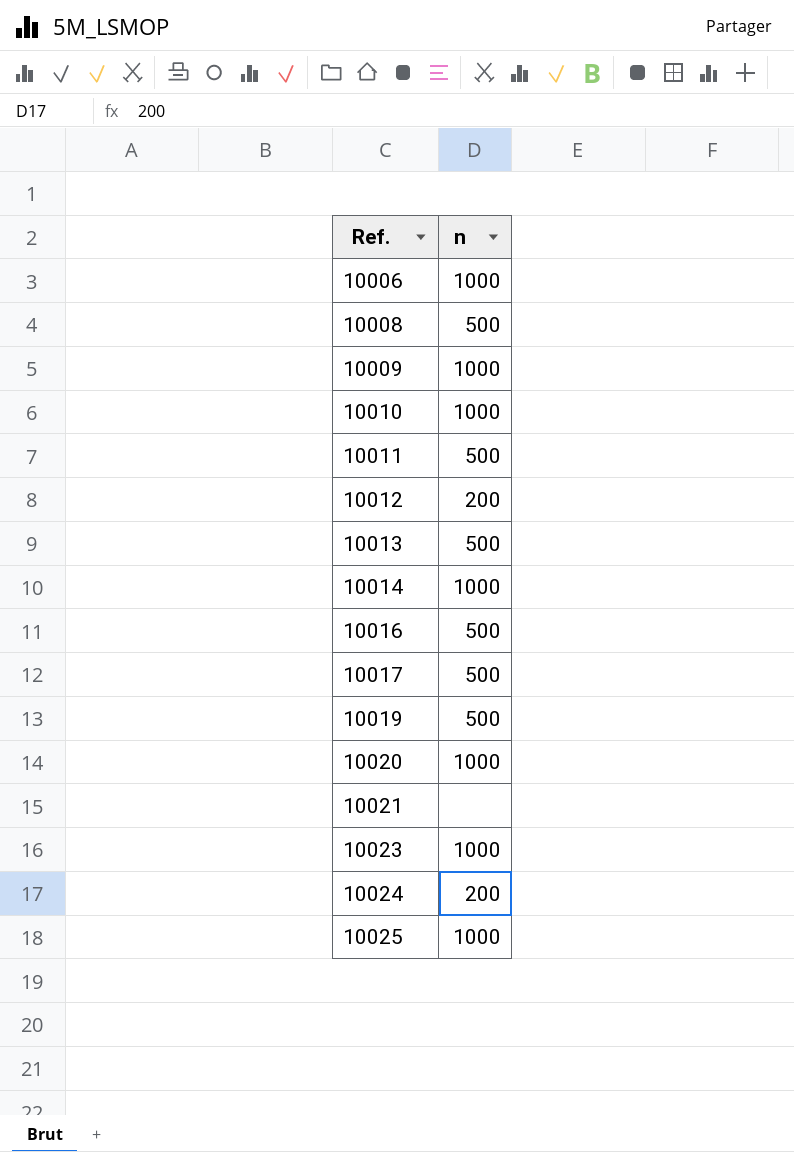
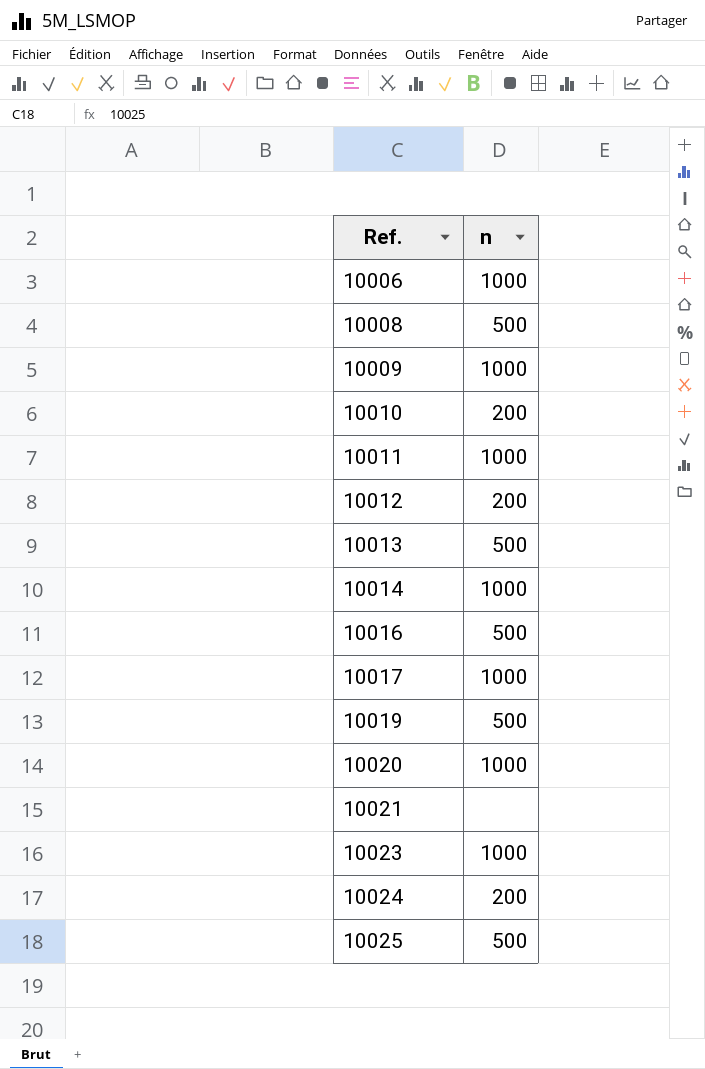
10010 | n: 1000 -> 200
10011 | n: 500 -> 1000
10017 | n: 500 -> 1000
10025 | n: 1000 -> 500

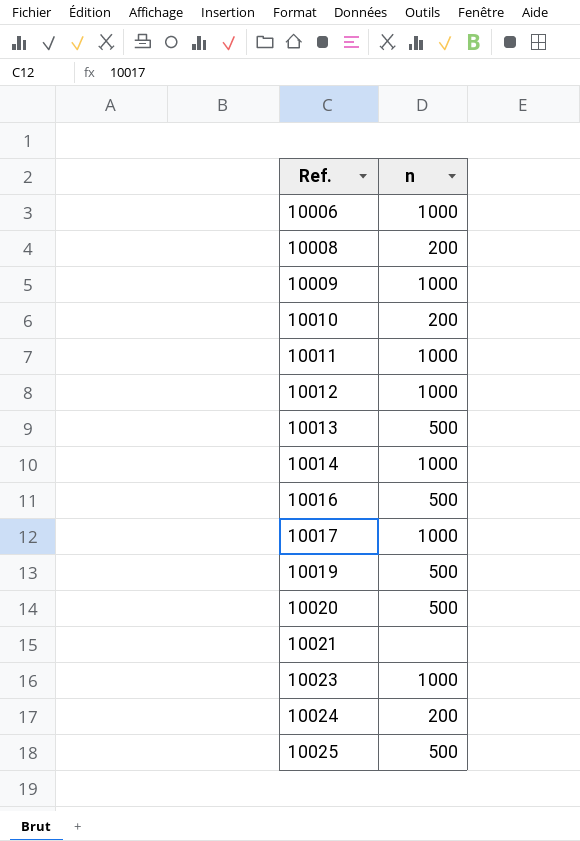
10008 | n: 500 -> 200
10012 | n: 200 -> 1000
10020 | n: 1000 -> 500

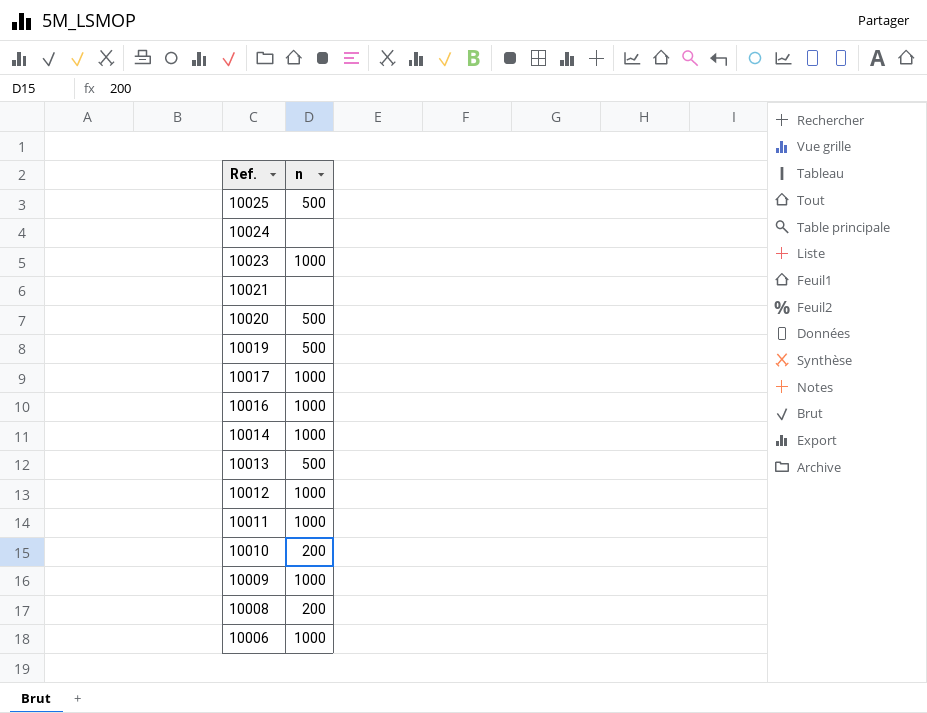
row order: Ref. ascending -> Ref. descending
10024 | n: 200 -> none
10016 | n: 500 -> 1000

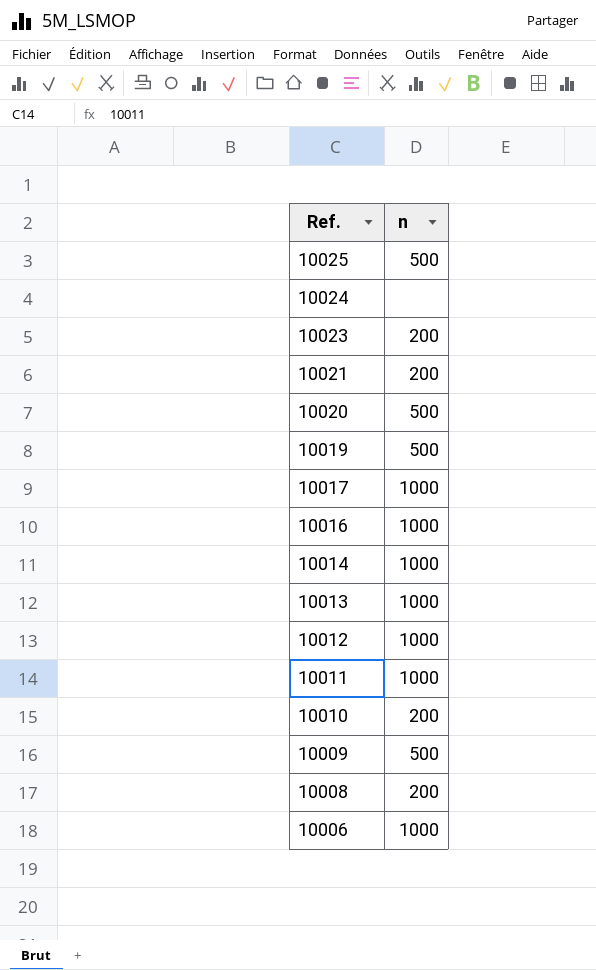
10023 | n: 1000 -> 200
10021 | n: none -> 200
10013 | n: 500 -> 1000
10009 | n: 1000 -> 500

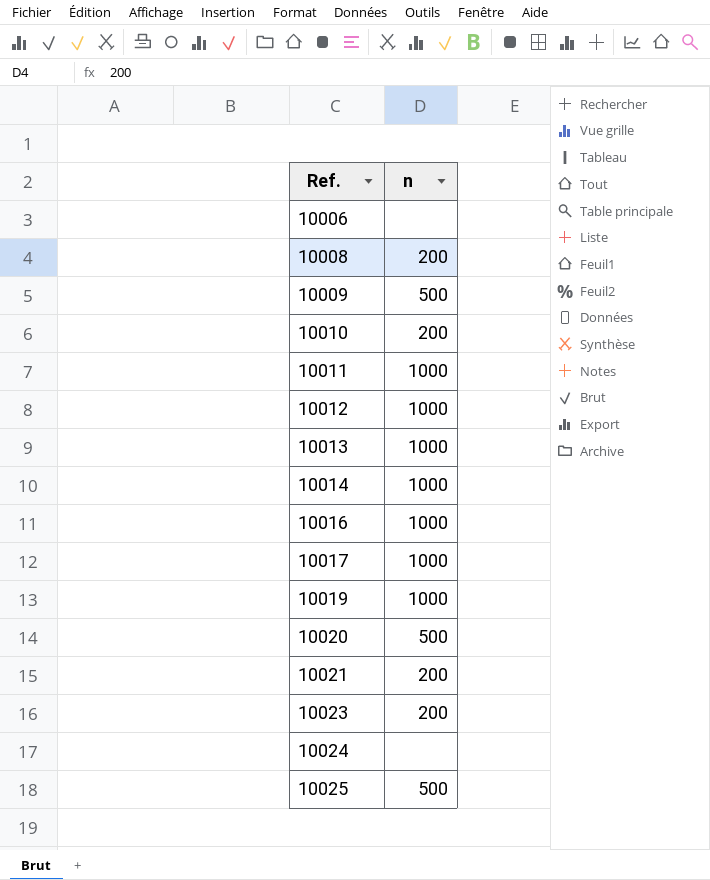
row order: Ref. descending -> Ref. ascending
10006 | n: 1000 -> none
10019 | n: 500 -> 1000

